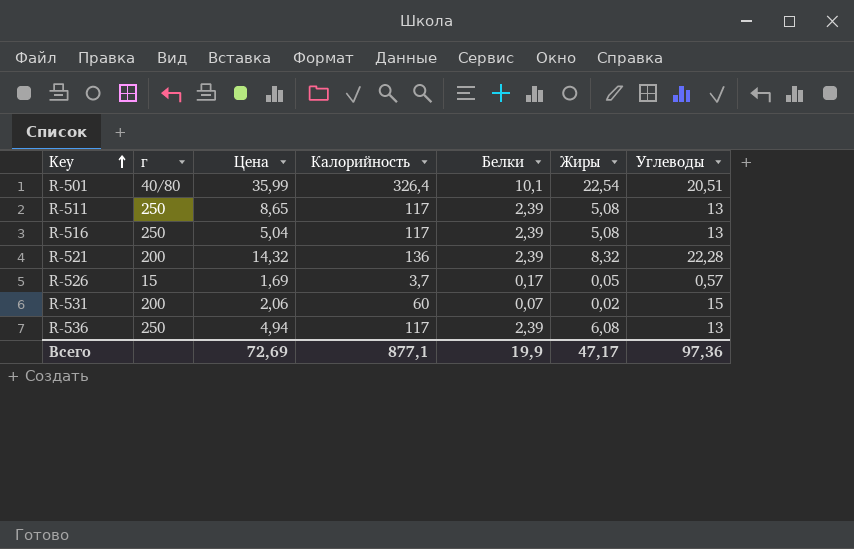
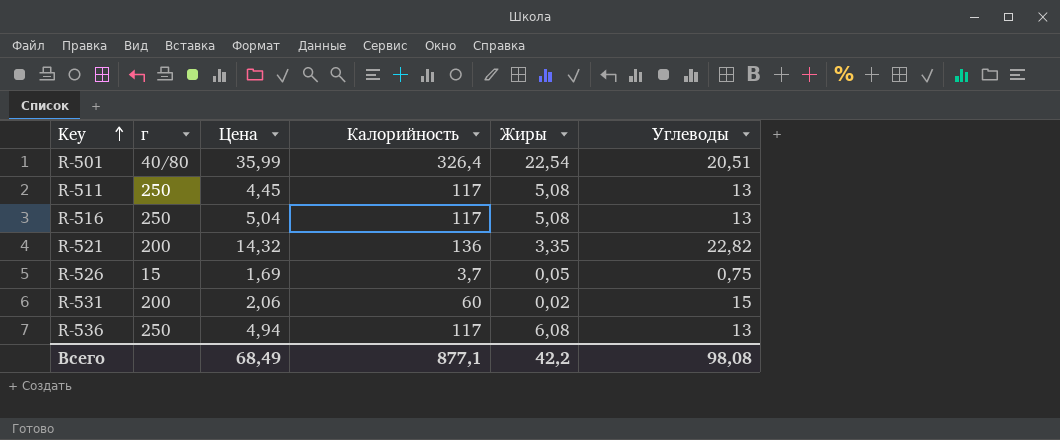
column Белки | position: 5 -> none
R-511 | Цена: 8,65 -> 4,45
R-521 | Жиры: 8,32 -> 3,35
R-521 | Углеводы: 22,28 -> 22,82
R-526 | Углеводы: 0,57 -> 0,75
Всего | Цена: 72,69 -> 68,49
Всего | Жиры: 47,17 -> 42,2
Всего | Углеводы: 97,36 -> 98,08

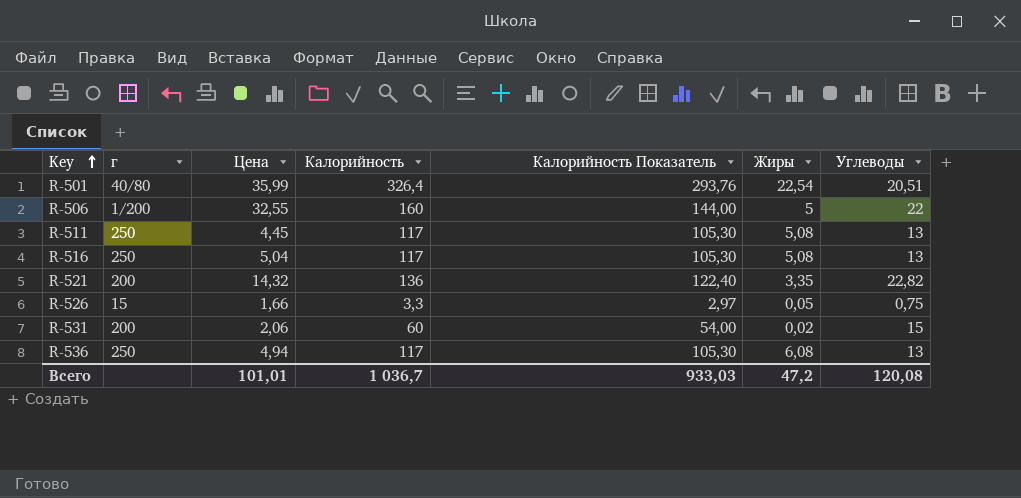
column Калорийность Показатель | formula: none -> [Калорийность] * 0,9
row R-506: none -> 1/200 | 32,55 | 160 | 144,00 | 5 | 22
R-526 | Цена: 1,69 -> 1,66
R-526 | Калорийность: 3,7 -> 3,3
Всего | Цена: 68,49 -> 101,01
Всего | Калорийность: 877,1 -> 1 036,7
Всего | Жиры: 42,2 -> 47,2
Всего | Углеводы: 98,08 -> 120,08

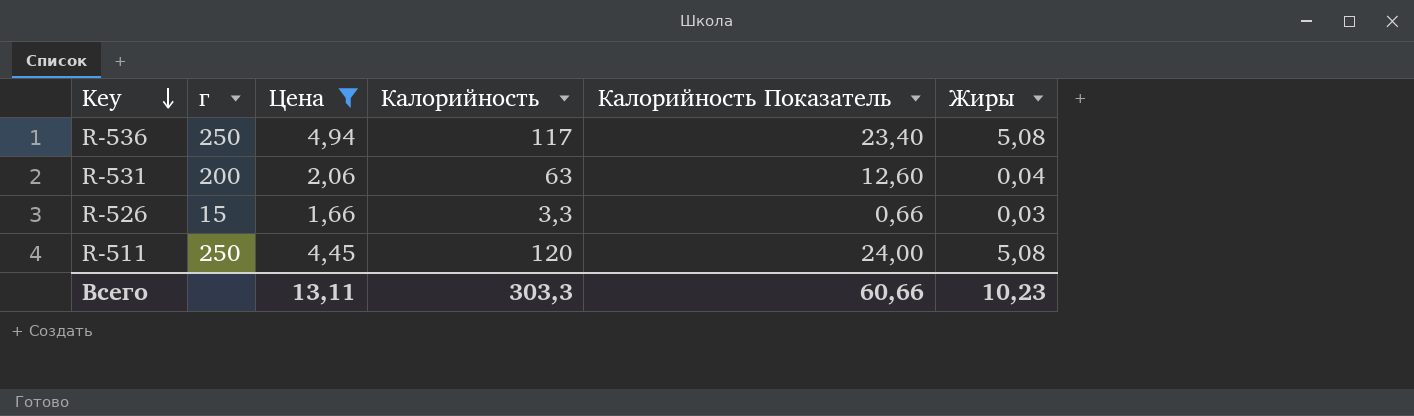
filter: none -> Цена <= 4,94
row order: Key ascending -> Key descending
column Углеводы | position: 7 -> none
column Калорийность Показатель | formula: [Калорийность] * 0,9 -> [Калорийность] * 0,2
R-536 | Жиры: 6,08 -> 5,08
R-531 | Калорийность: 60 -> 63
R-531 | Жиры: 0,02 -> 0,04
R-526 | Жиры: 0,05 -> 0,03
R-511 | Калорийность: 117 -> 120
Всего | Цена: 101,01 -> 13,11
Всего | Калорийность: 1 036,7 -> 303,3
Всего | Калорийность Показатель: 933,03 -> 60,66
Всего | Жиры: 47,2 -> 10,23

